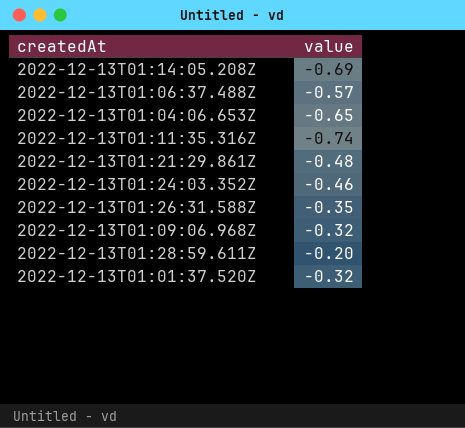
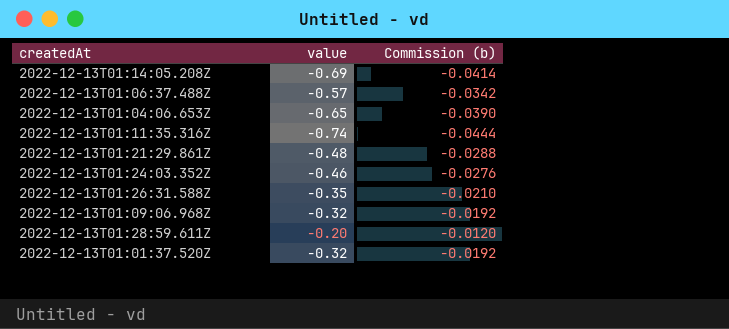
column Commission (b) | formula: none -> [value] * 0.06

